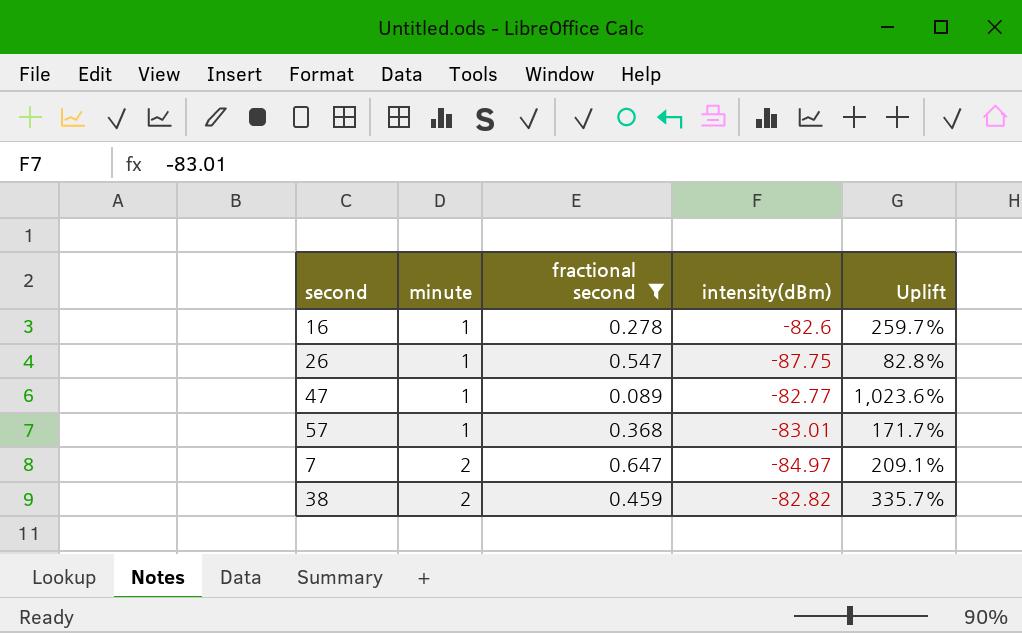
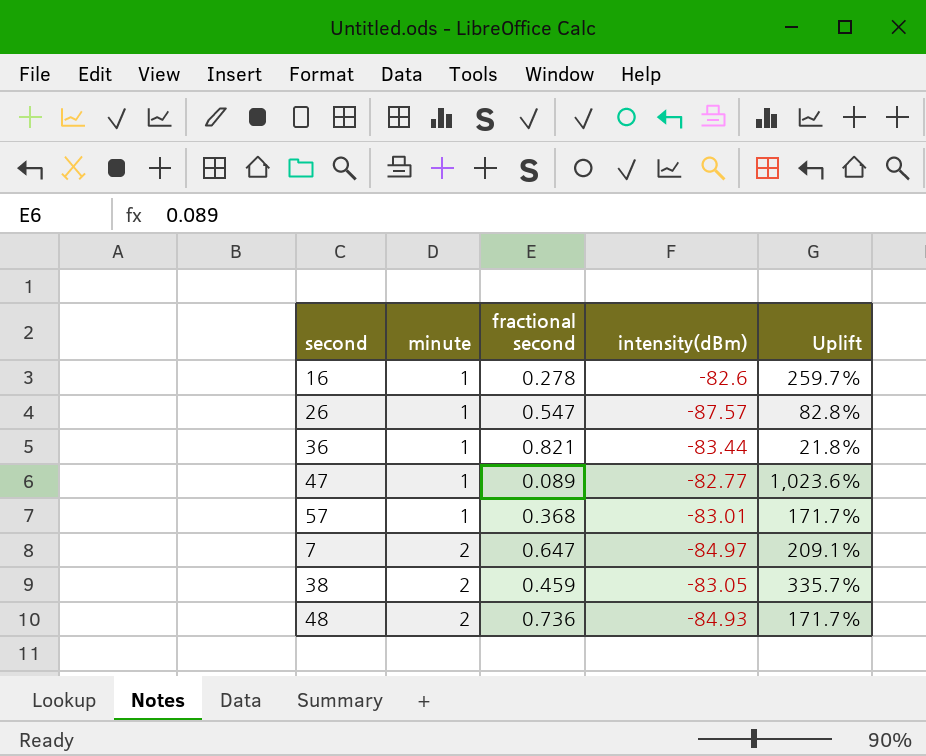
filter: fractional second <= 0.647 -> none
26 | intensity(dBm): -87.75 -> -87.57
38 | intensity(dBm): -82.82 -> -83.05

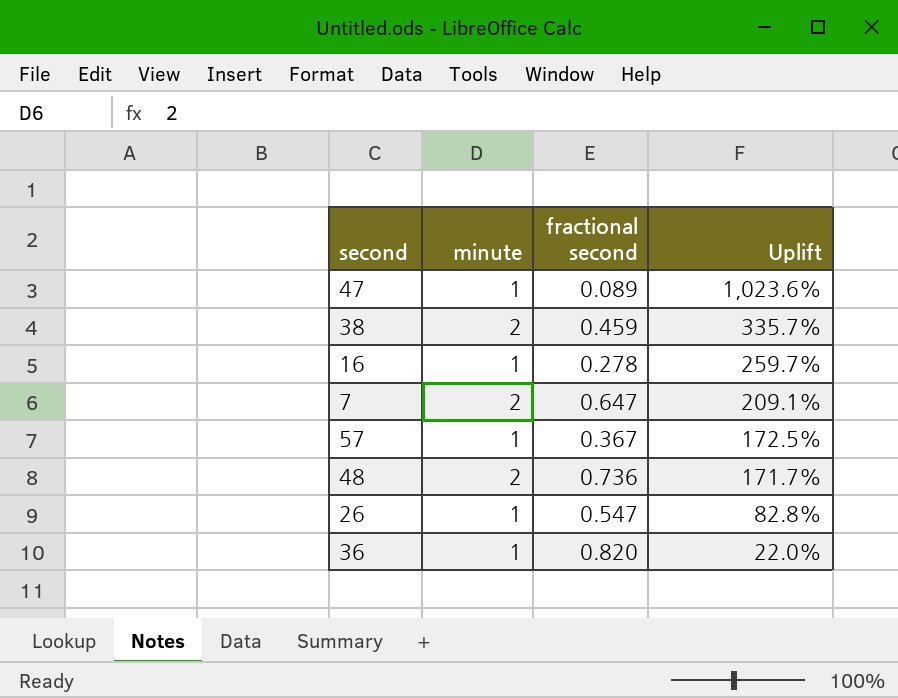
row order: minute ascending -> Uplift descending
column intensity(dBm) | position: 4 -> none
57 | fractional second: 0.368 -> 0.367
57 | Uplift: 171.7% -> 172.5%
36 | fractional second: 0.821 -> 0.820
36 | Uplift: 21.8% -> 22.0%

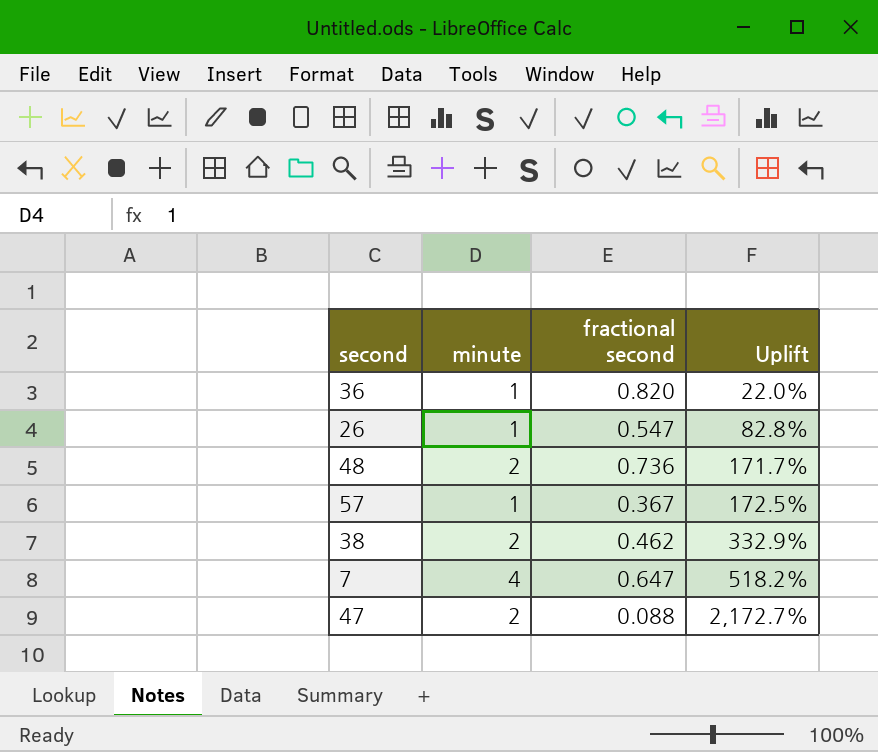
row order: Uplift descending -> Uplift ascending
row 16: 1 | 0.278 | 259.7% -> none
38 | fractional second: 0.459 -> 0.462
38 | Uplift: 335.7% -> 332.9%
7 | minute: 2 -> 4
7 | Uplift: 209.1% -> 518.2%
47 | minute: 1 -> 2
47 | fractional second: 0.089 -> 0.088
47 | Uplift: 1,023.6% -> 2,172.7%

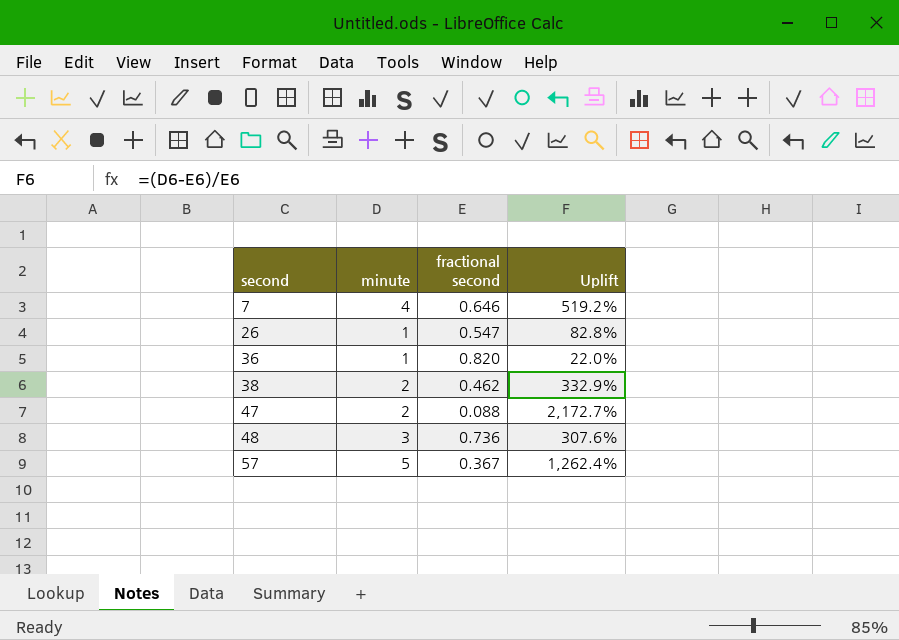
row order: Uplift ascending -> second ascending
7 | fractional second: 0.647 -> 0.646
7 | Uplift: 518.2% -> 519.2%
48 | minute: 2 -> 3
48 | Uplift: 171.7% -> 307.6%
57 | minute: 1 -> 5
57 | Uplift: 172.5% -> 1,262.4%

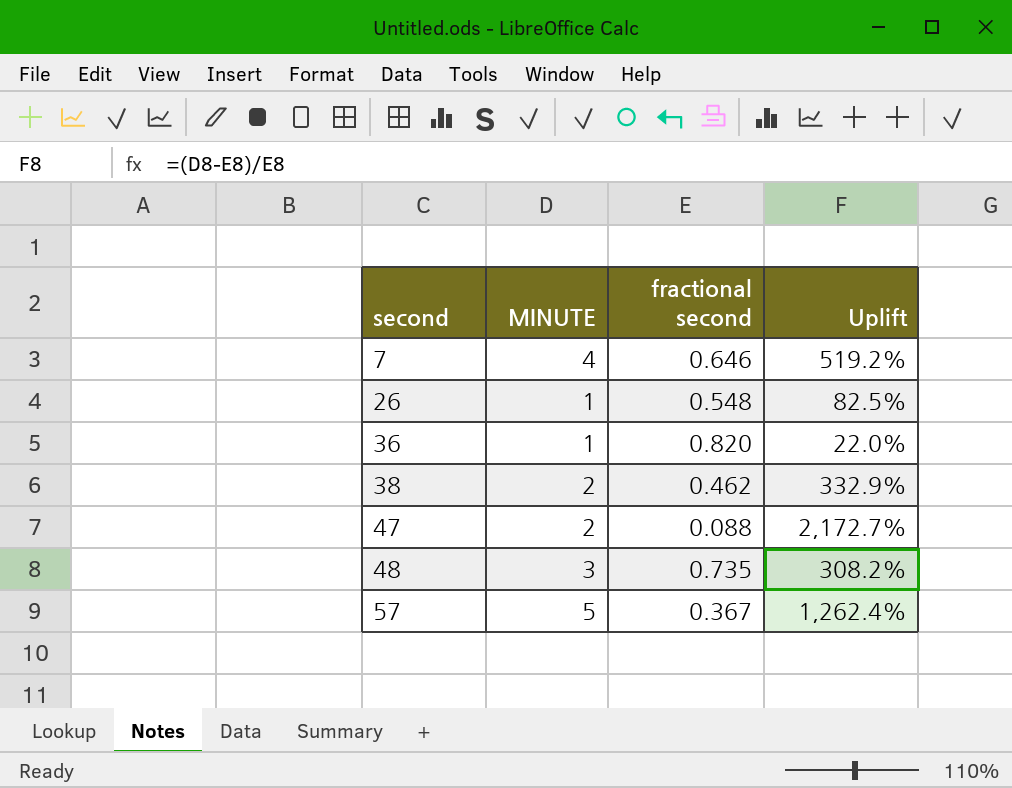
column name: minute -> MINUTE
26 | fractional second: 0.547 -> 0.548
26 | Uplift: 82.8% -> 82.5%
48 | fractional second: 0.736 -> 0.735
48 | Uplift: 307.6% -> 308.2%

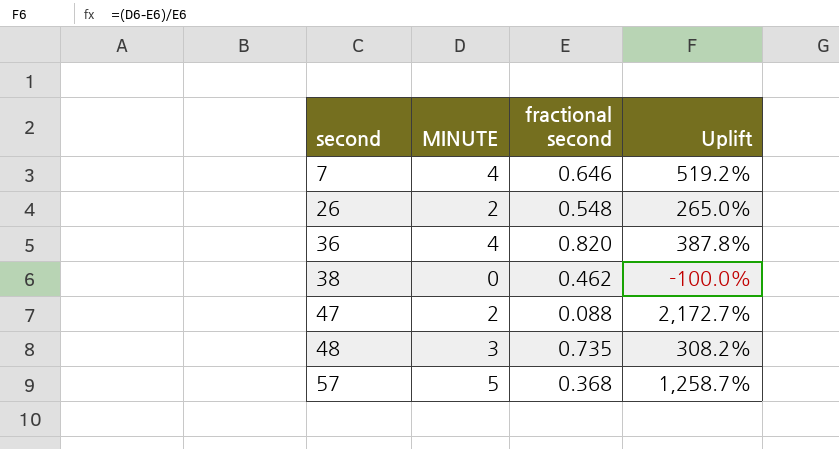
26 | MINUTE: 1 -> 2
26 | Uplift: 82.5% -> 265.0%
36 | MINUTE: 1 -> 4
36 | Uplift: 22.0% -> 387.8%
38 | MINUTE: 2 -> 0
38 | Uplift: 332.9% -> -100.0%
57 | fractional second: 0.367 -> 0.368
57 | Uplift: 1,262.4% -> 1,258.7%

